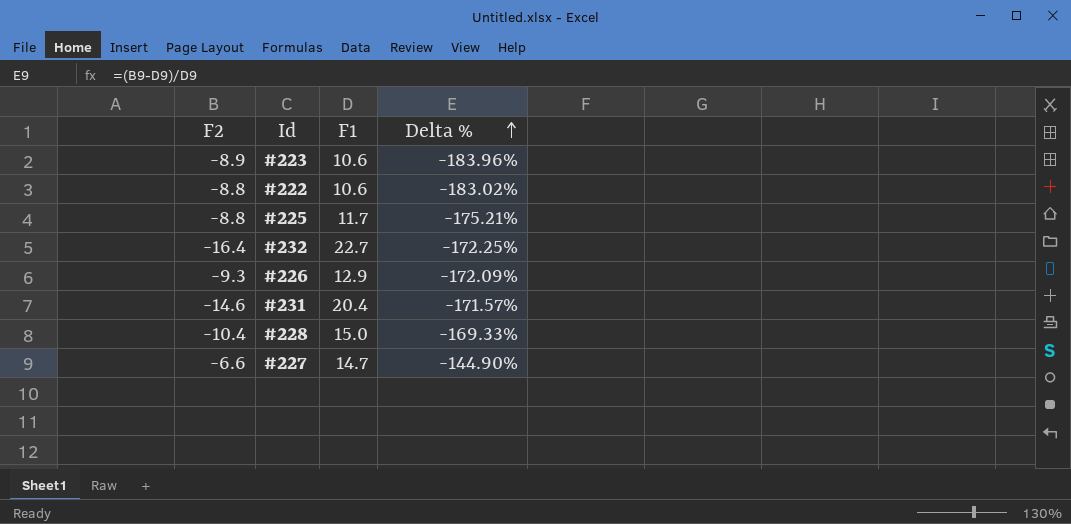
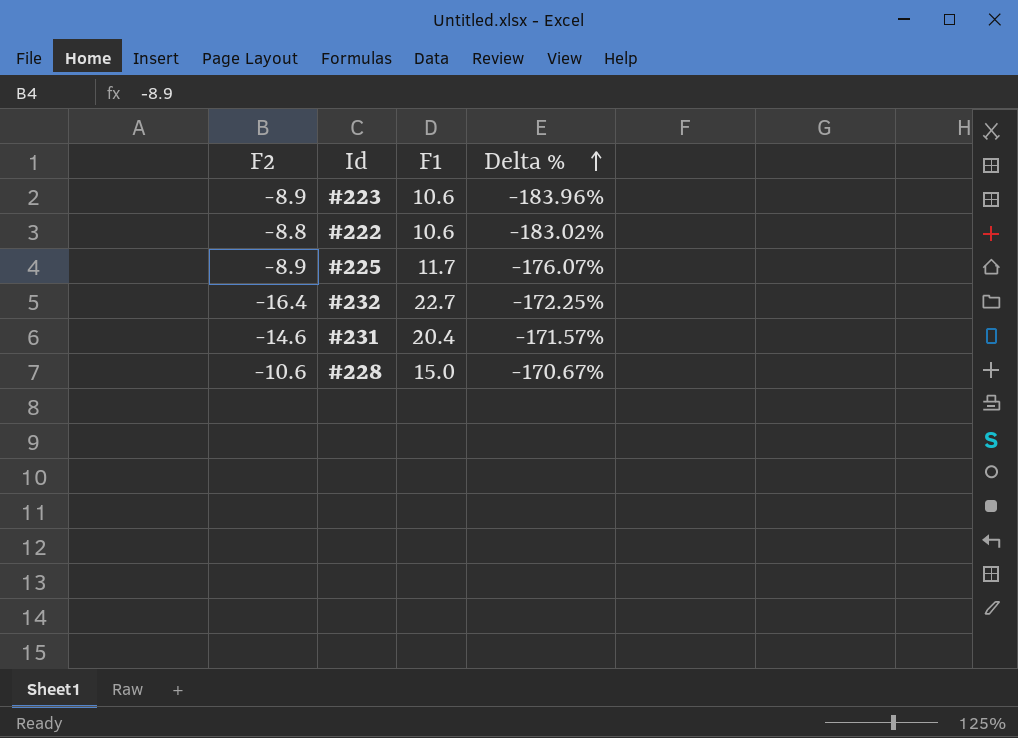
row #226: -9.3 | 12.9 | -172.09% -> none
row #227: -6.6 | 14.7 | -144.90% -> none
#225 | F2: -8.8 -> -8.9
#225 | Delta %: -175.21% -> -176.07%
#228 | F2: -10.4 -> -10.6
#228 | Delta %: -169.33% -> -170.67%

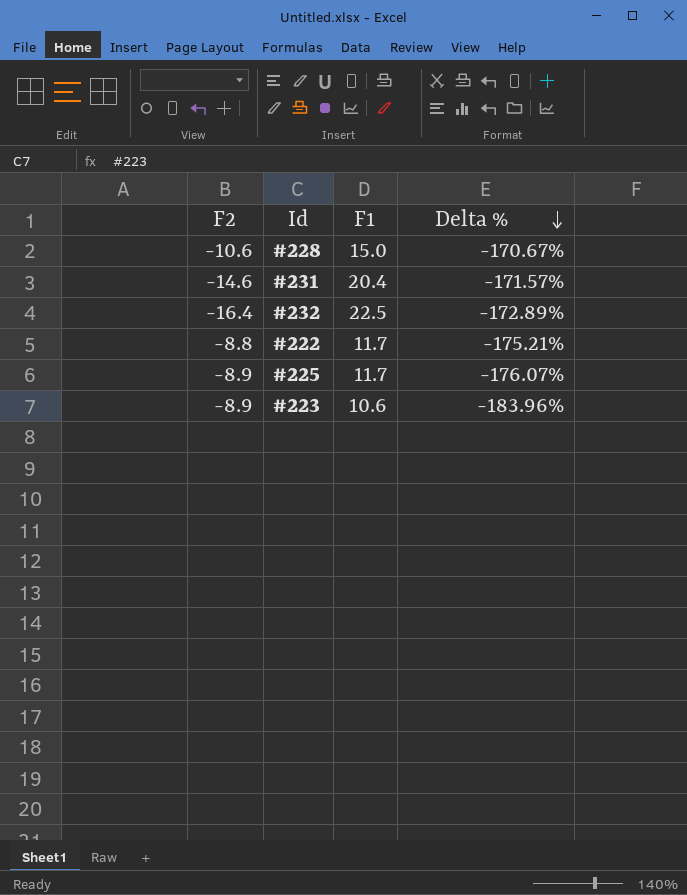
row order: Delta % ascending -> Delta % descending
#232 | F1: 22.7 -> 22.5
#232 | Delta %: -172.25% -> -172.89%
#222 | F1: 10.6 -> 11.7
#222 | Delta %: -183.02% -> -175.21%

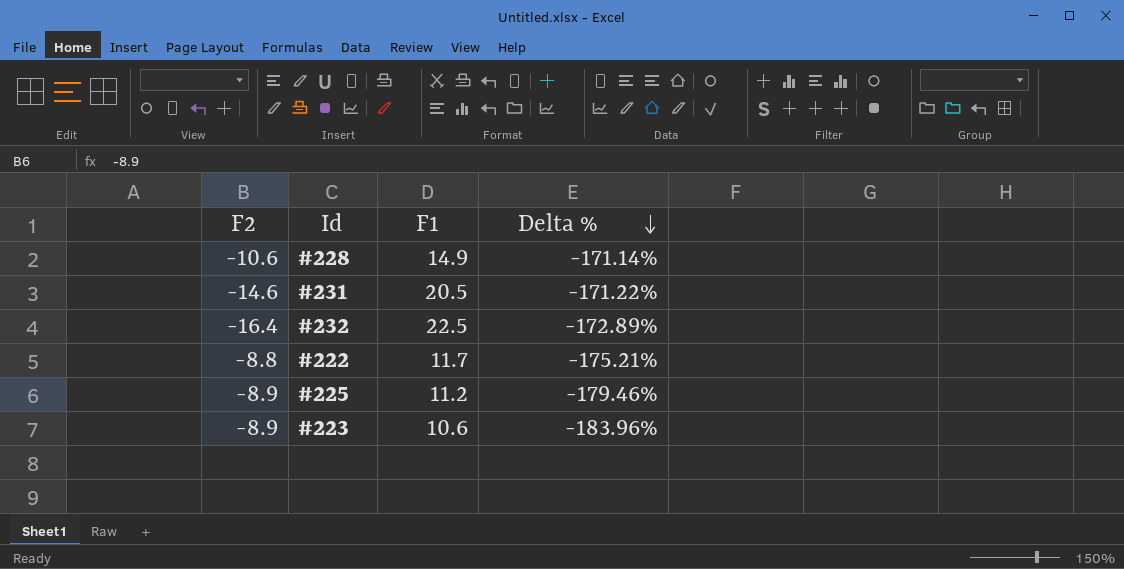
#228 | F1: 15.0 -> 14.9
#228 | Delta %: -170.67% -> -171.14%
#231 | F1: 20.4 -> 20.5
#231 | Delta %: -171.57% -> -171.22%
#225 | F1: 11.7 -> 11.2
#225 | Delta %: -176.07% -> -179.46%

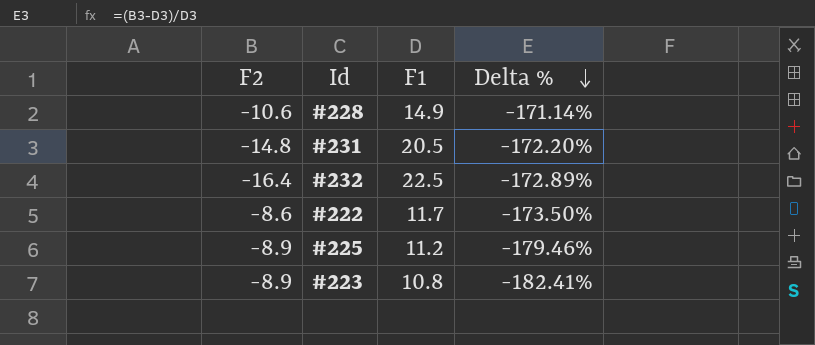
#231 | F2: -14.6 -> -14.8
#231 | Delta %: -171.22% -> -172.20%
#222 | F2: -8.8 -> -8.6
#222 | Delta %: -175.21% -> -173.50%
#223 | F1: 10.6 -> 10.8
#223 | Delta %: -183.96% -> -182.41%

